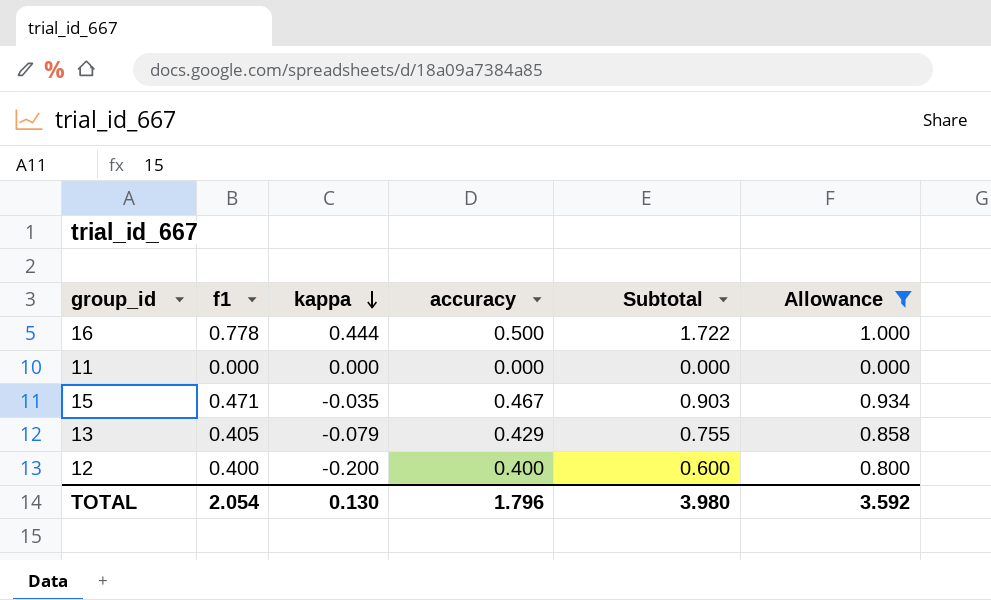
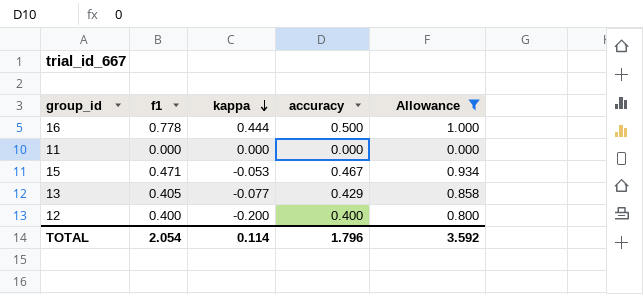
column Subtotal | formula: [f1] + [kappa] + [accuracy] -> none
15 | kappa: -0.035 -> -0.053
13 | kappa: -0.079 -> -0.077
TOTAL | kappa: 0.130 -> 0.114

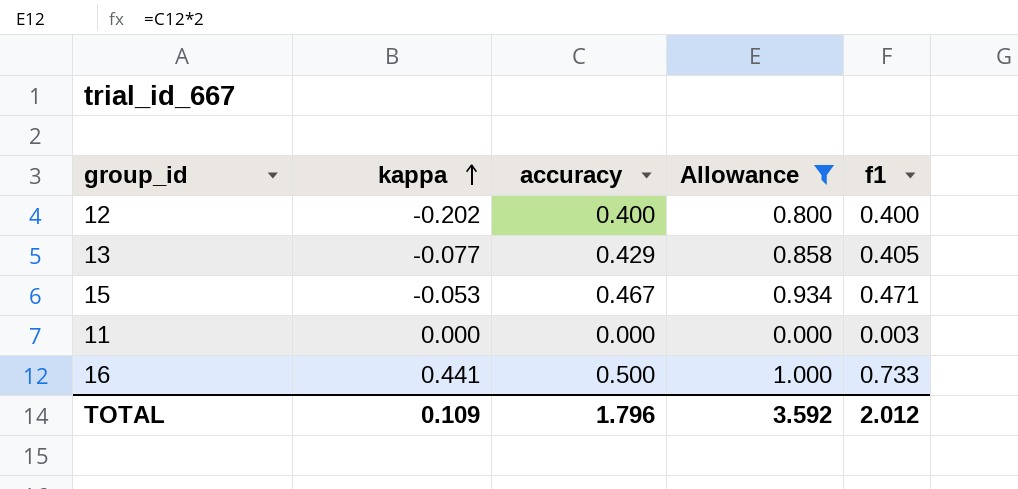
row order: kappa descending -> kappa ascending
column f1 | position: 2 -> 5
12 | kappa: -0.200 -> -0.202
11 | f1: 0.000 -> 0.003
16 | kappa: 0.444 -> 0.441
16 | f1: 0.778 -> 0.733
TOTAL | kappa: 0.114 -> 0.109
TOTAL | f1: 2.054 -> 2.012

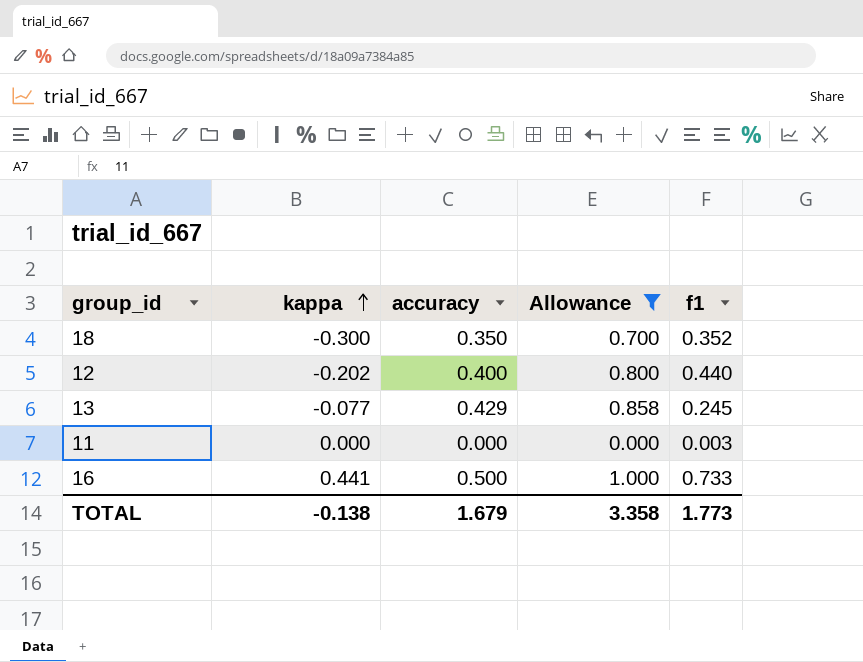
row 15: -0.053 | 0.467 | 0.934 | 0.471 -> none
row 18: none -> -0.300 | 0.350 | 0.700 | 0.352
12 | f1: 0.400 -> 0.440
13 | f1: 0.405 -> 0.245
TOTAL | kappa: 0.109 -> -0.138
TOTAL | accuracy: 1.796 -> 1.679
TOTAL | Allowance: 3.592 -> 3.358
TOTAL | f1: 2.012 -> 1.773

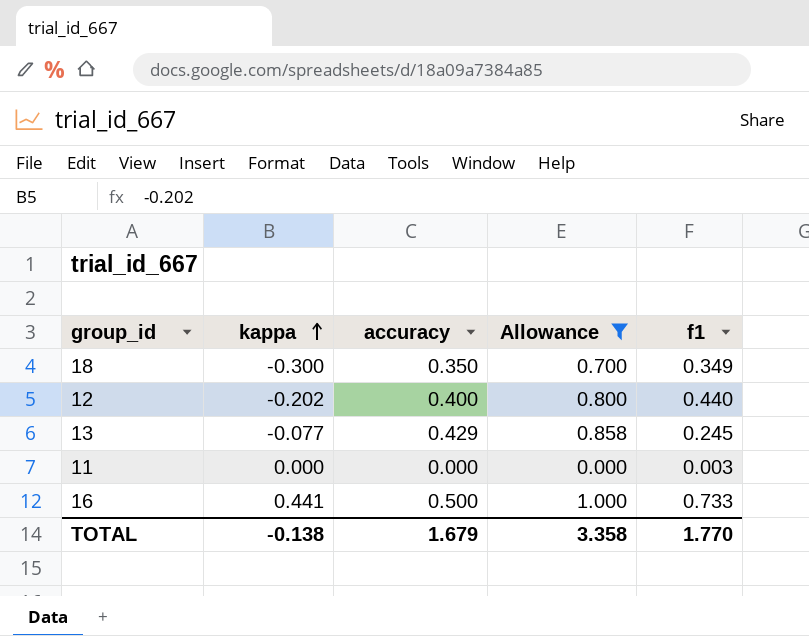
18 | f1: 0.352 -> 0.349
TOTAL | f1: 1.773 -> 1.770

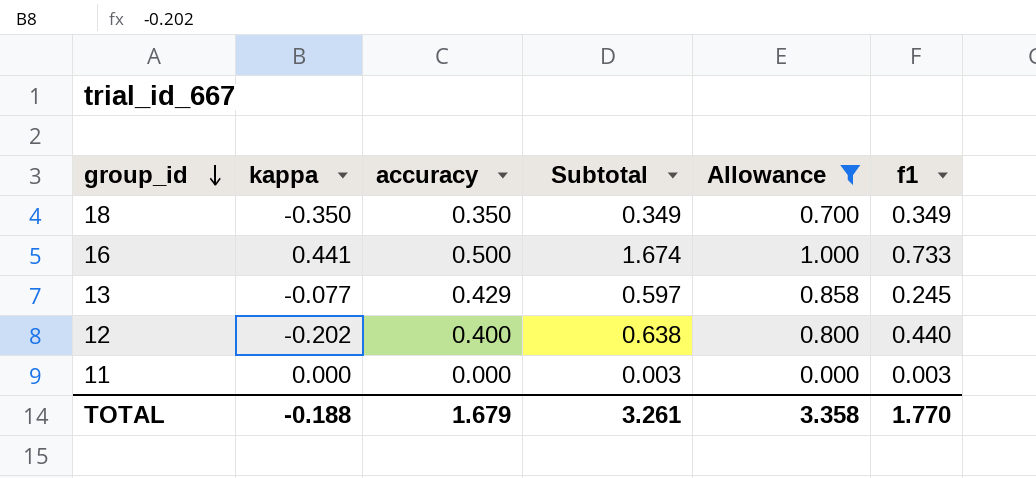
row order: kappa ascending -> group_id descending
column Subtotal | formula: none -> [kappa] + [accuracy] + [f1]
18 | kappa: -0.300 -> -0.350
TOTAL | kappa: -0.138 -> -0.188

